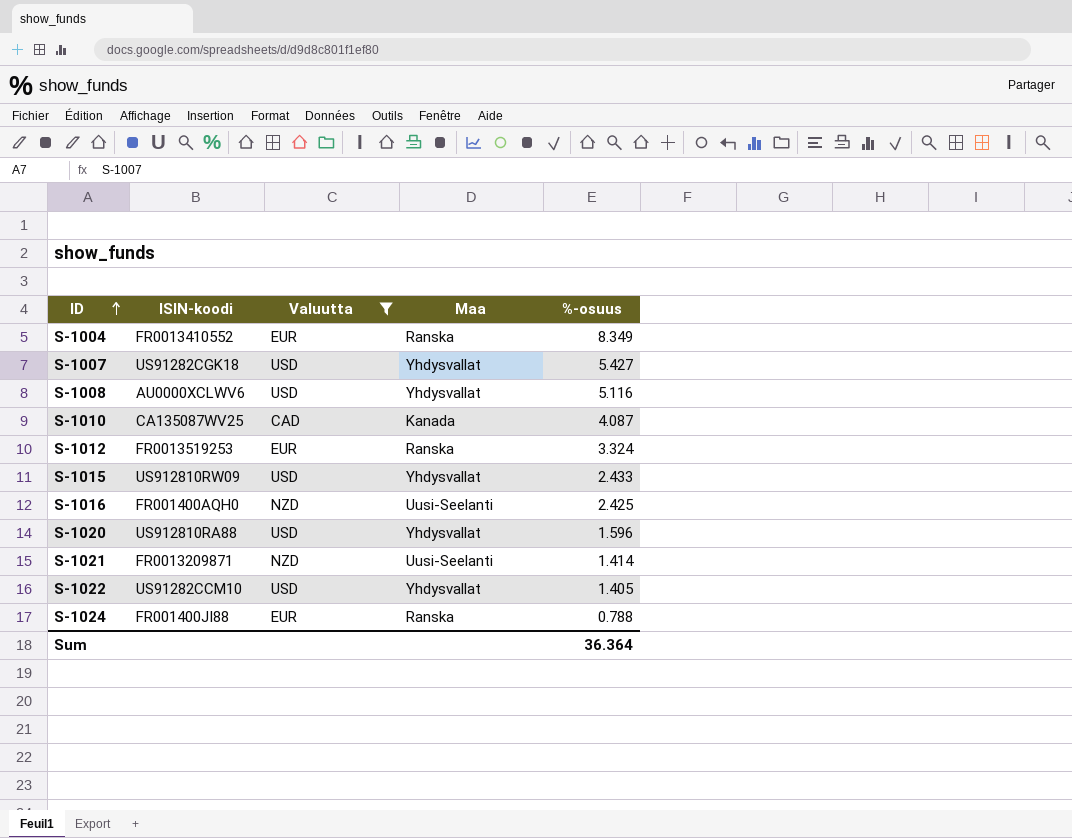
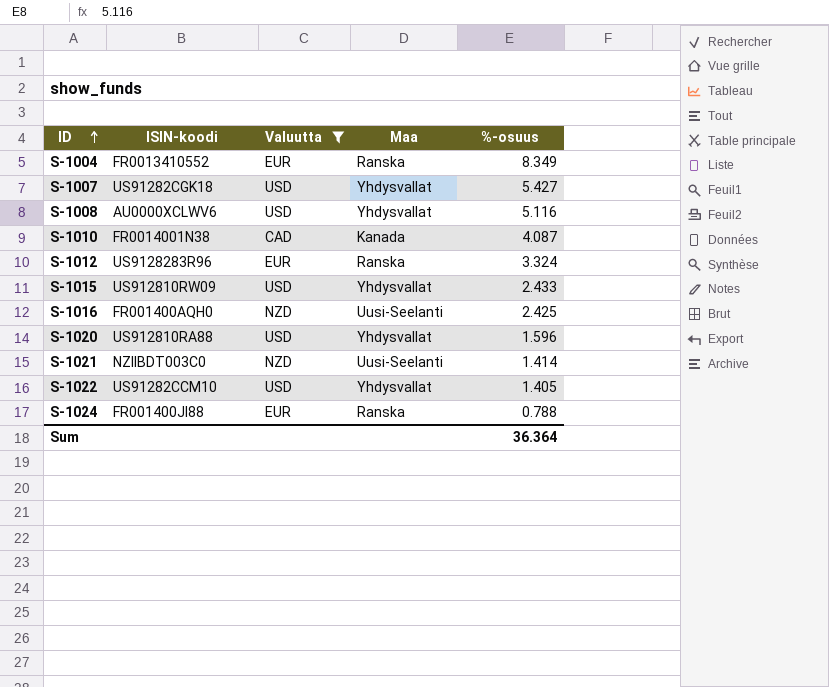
S-1010 | ISIN-koodi: CA135087WV25 -> FR0014001N38
S-1012 | ISIN-koodi: FR0013519253 -> US9128283R96
S-1021 | ISIN-koodi: FR0013209871 -> NZIIBDT003C0

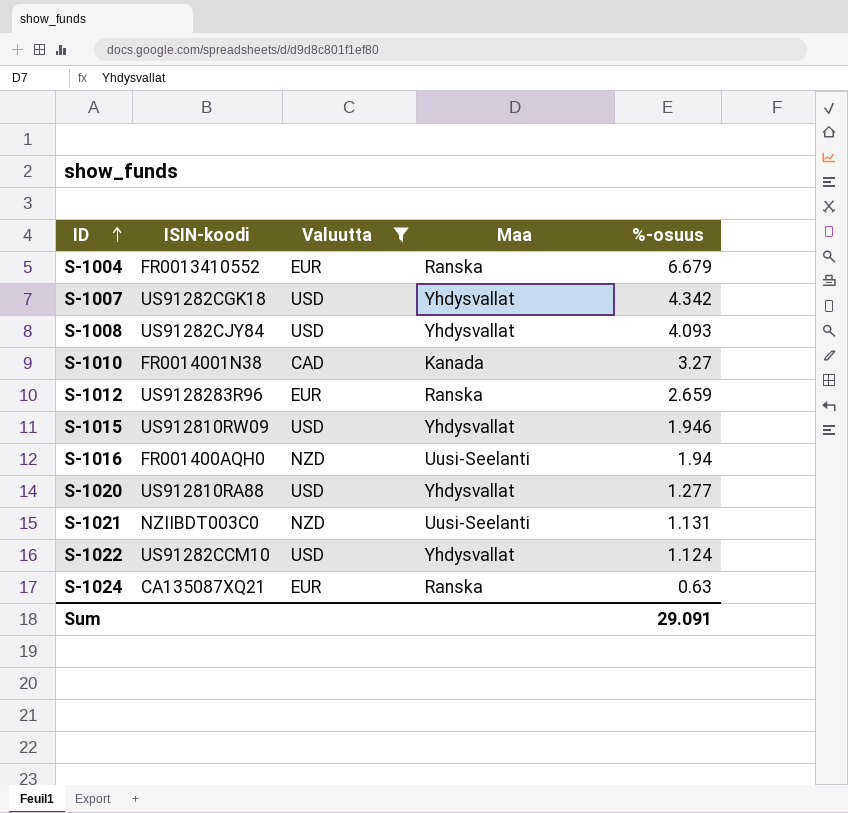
S-1004 | %-osuus: 8.349 -> 6.679
S-1007 | %-osuus: 5.427 -> 4.342
S-1008 | ISIN-koodi: AU0000XCLWV6 -> US91282CJY84
S-1008 | %-osuus: 5.116 -> 4.093
S-1010 | %-osuus: 4.087 -> 3.27
S-1012 | %-osuus: 3.324 -> 2.659
S-1015 | %-osuus: 2.433 -> 1.946
S-1016 | %-osuus: 2.425 -> 1.94
S-1020 | %-osuus: 1.596 -> 1.277
S-1021 | %-osuus: 1.414 -> 1.131
S-1022 | %-osuus: 1.405 -> 1.124
S-1024 | ISIN-koodi: FR001400JI88 -> CA135087XQ21
S-1024 | %-osuus: 0.788 -> 0.63
Sum | %-osuus: 36.364 -> 29.091

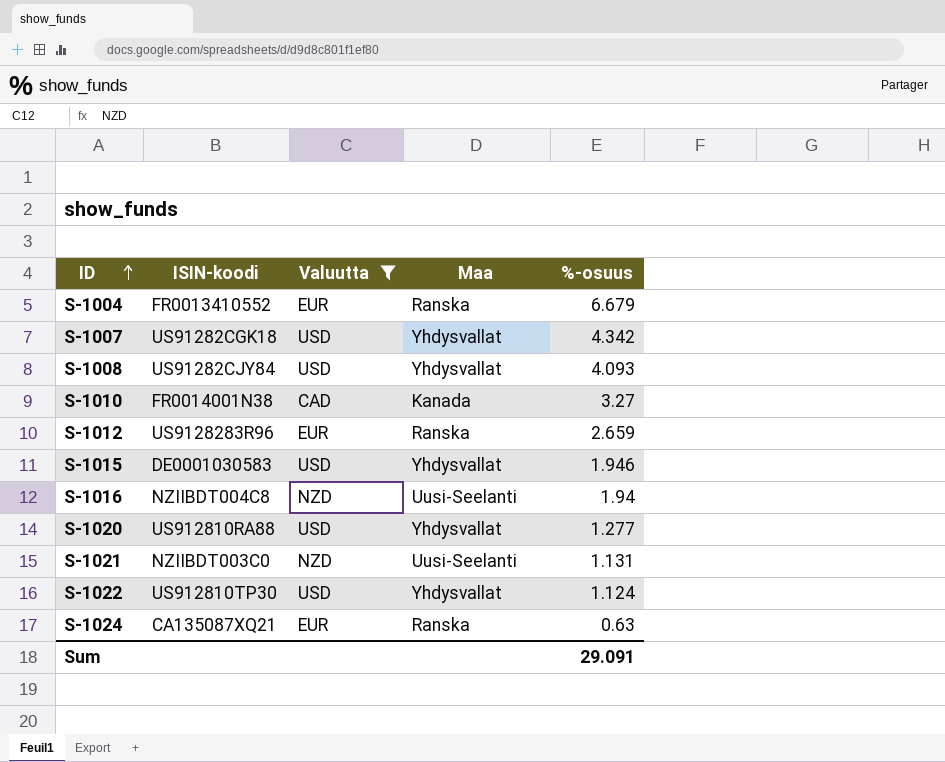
S-1015 | ISIN-koodi: US912810RW09 -> DE0001030583
S-1016 | ISIN-koodi: FR001400AQH0 -> NZIIBDT004C8
S-1022 | ISIN-koodi: US91282CCM10 -> US912810TP30

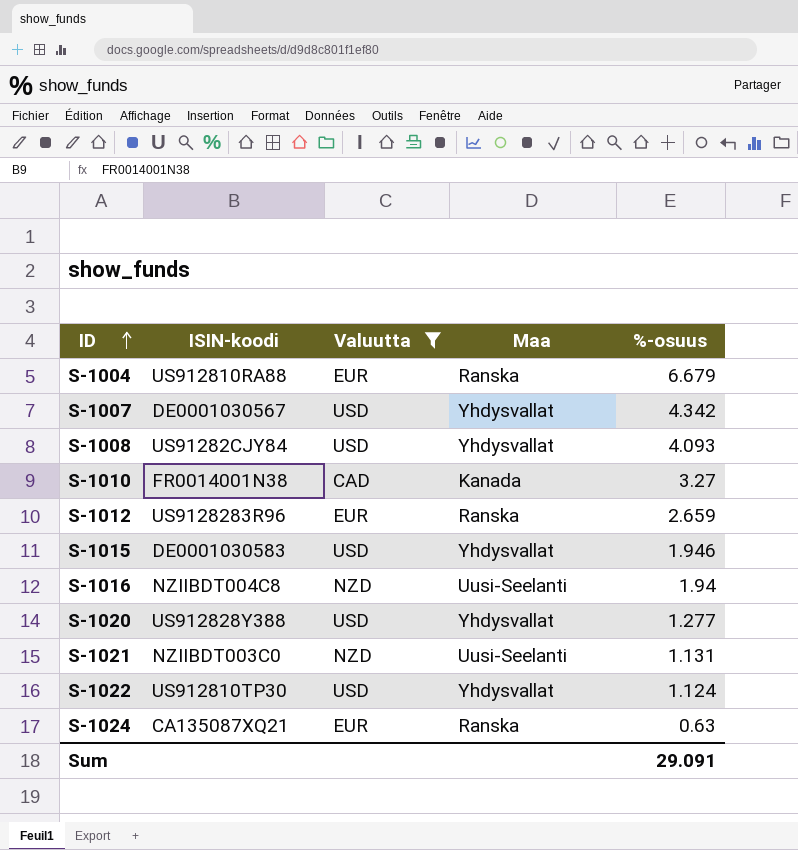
S-1004 | ISIN-koodi: FR0013410552 -> US912810RA88
S-1007 | ISIN-koodi: US91282CGK18 -> DE0001030567
S-1020 | ISIN-koodi: US912810RA88 -> US912828Y388

